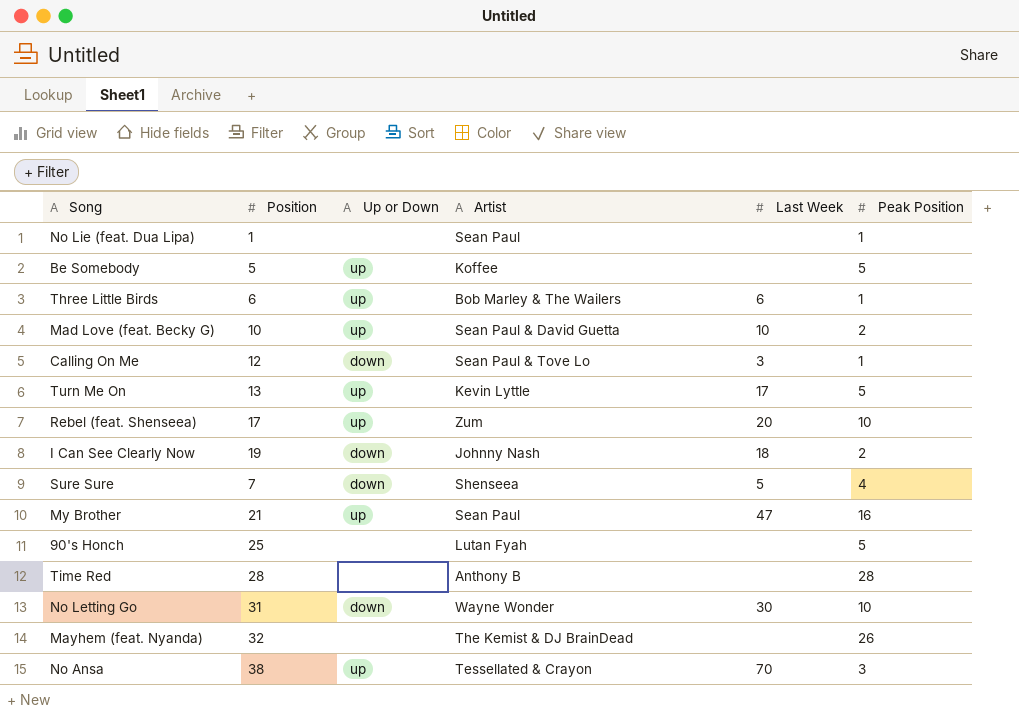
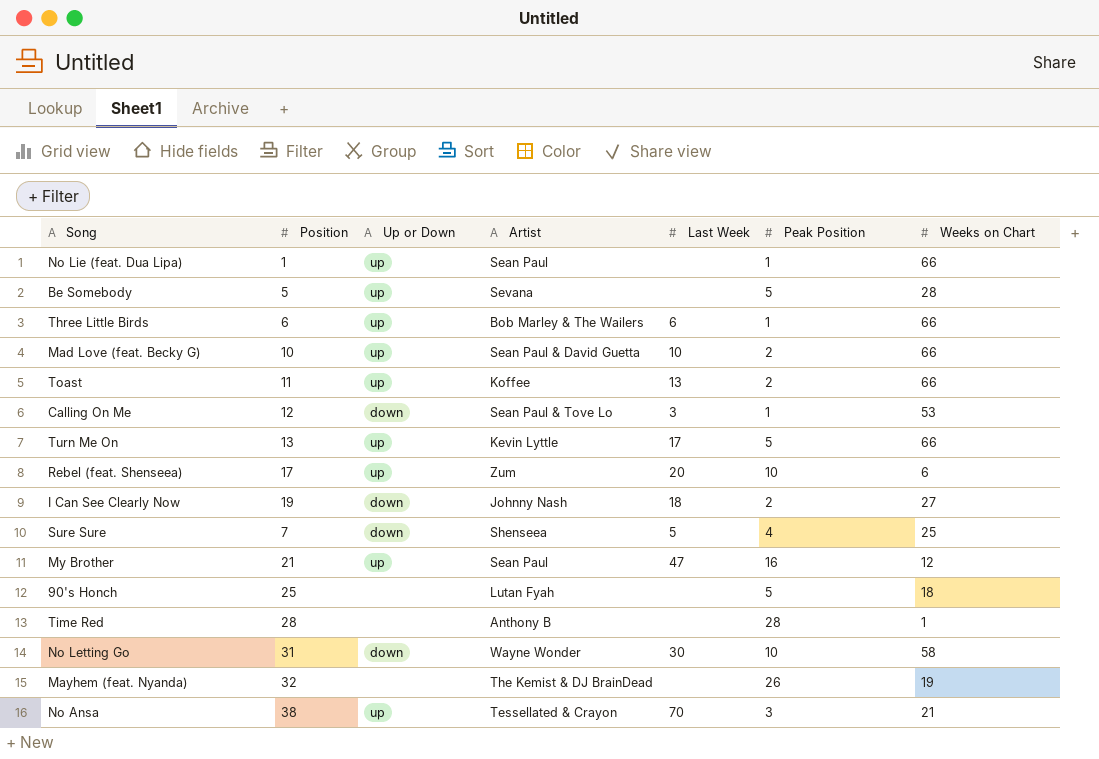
column Weeks on Chart | position: none -> 7
No Lie (feat. Dua Lipa) | Up or Down: none -> up
Be Somebody | Artist: Koffee -> Sevana
row Toast: none -> 11 | up | Koffee | 13 | 2 | 66

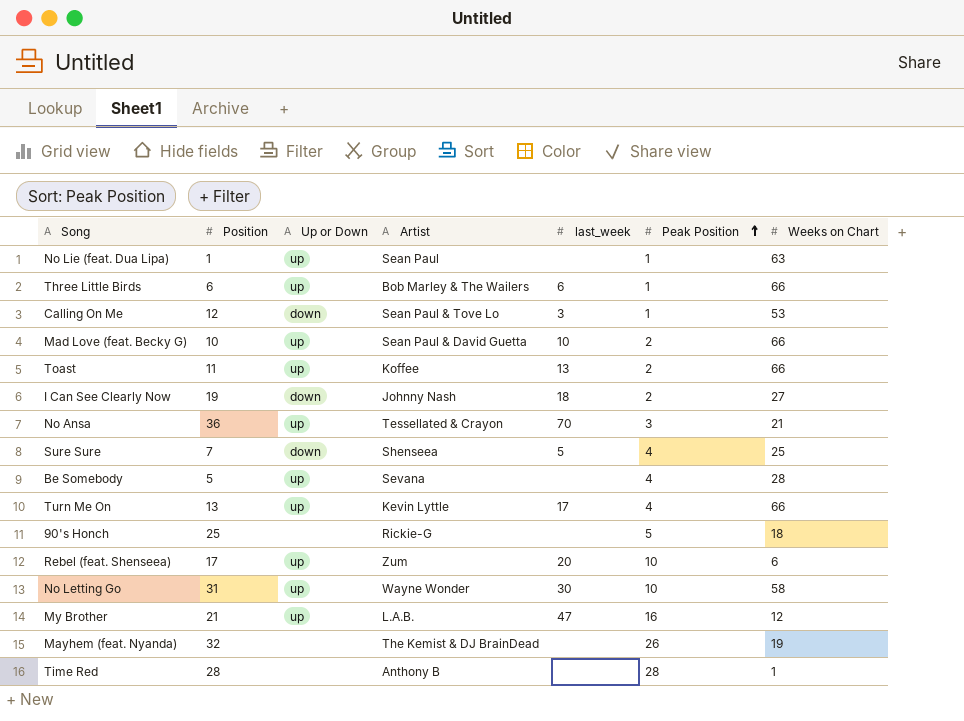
row order: none -> Peak Position ascending
column name: Last Week -> last_week
No Lie (feat. Dua Lipa) | Weeks on Chart: 66 -> 63
No Ansa | Position: 38 -> 36
Be Somebody | Peak Position: 5 -> 4
Turn Me On | Peak Position: 5 -> 4
90's Honch | Artist: Lutan Fyah -> Rickie-G
No Letting Go | Up or Down: down -> up
My Brother | Artist: Sean Paul -> L.A.B.

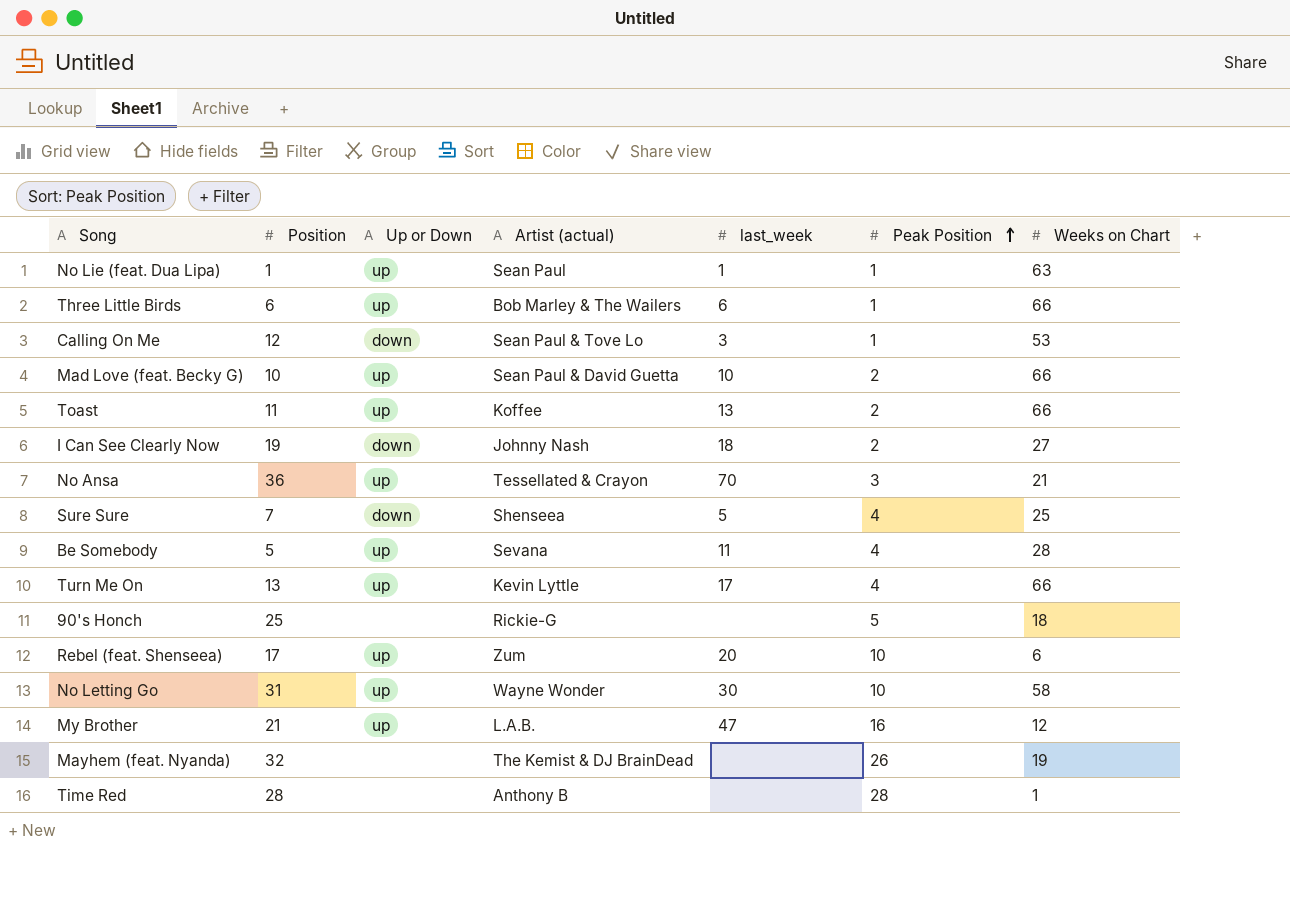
column name: Artist -> Artist (actual)
No Lie (feat. Dua Lipa) | last_week: none -> 1
Be Somebody | last_week: none -> 11

